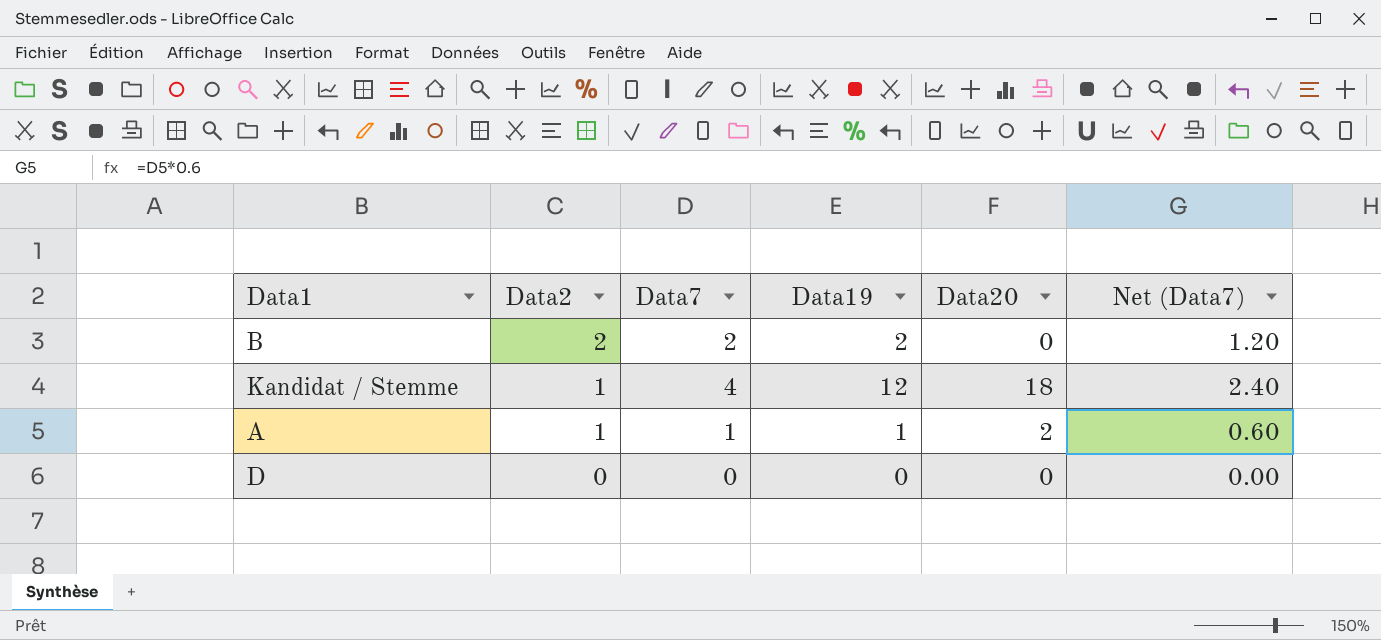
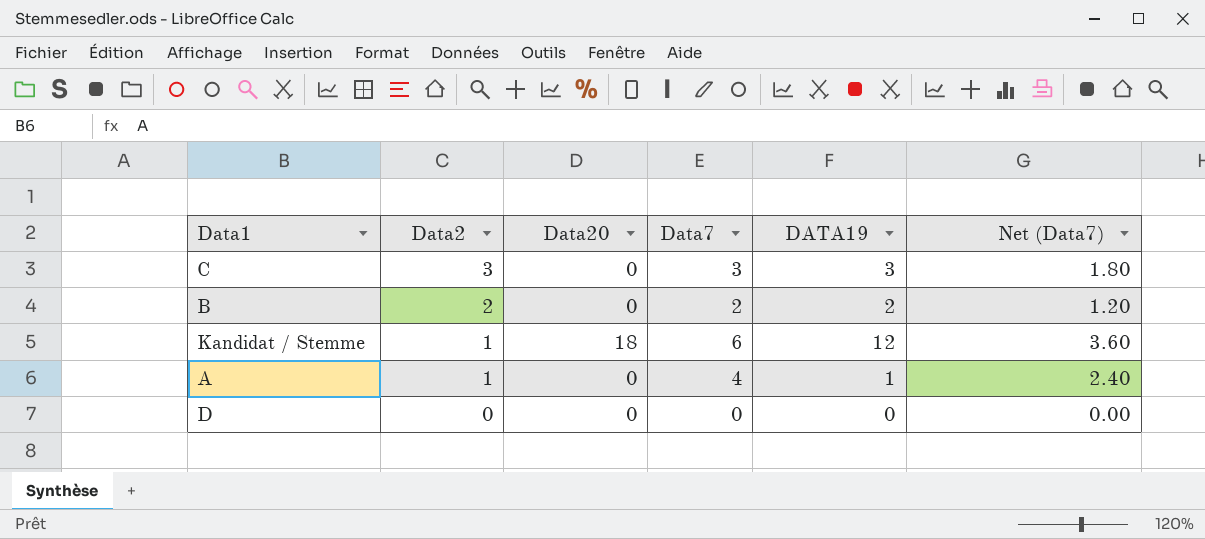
column Data20 | position: 5 -> 3
column name: Data19 -> DATA19
row C: none -> 3 | 0 | 3 | 3 | 1.80
Kandidat / Stemme | Data7: 4 -> 6
Kandidat / Stemme | Net (Data7): 2.40 -> 3.60
A | Data20: 2 -> 0
A | Data7: 1 -> 4
A | Net (Data7): 0.60 -> 2.40

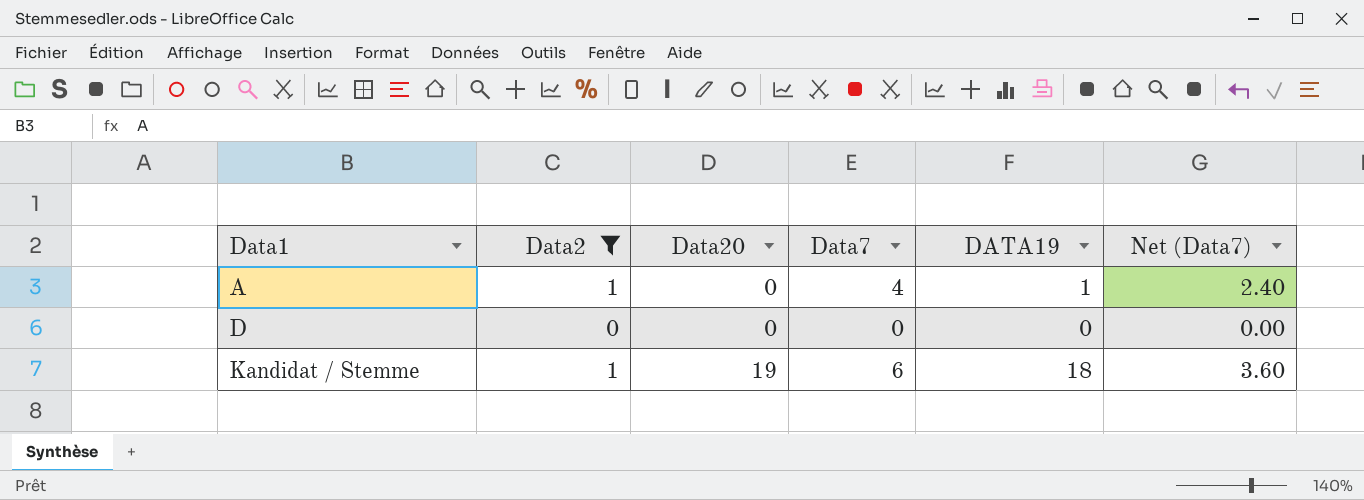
filter: none -> Data2 <= 1
row order: Data2 descending -> Data1 ascending
Kandidat / Stemme | Data20: 18 -> 19
Kandidat / Stemme | DATA19: 12 -> 18

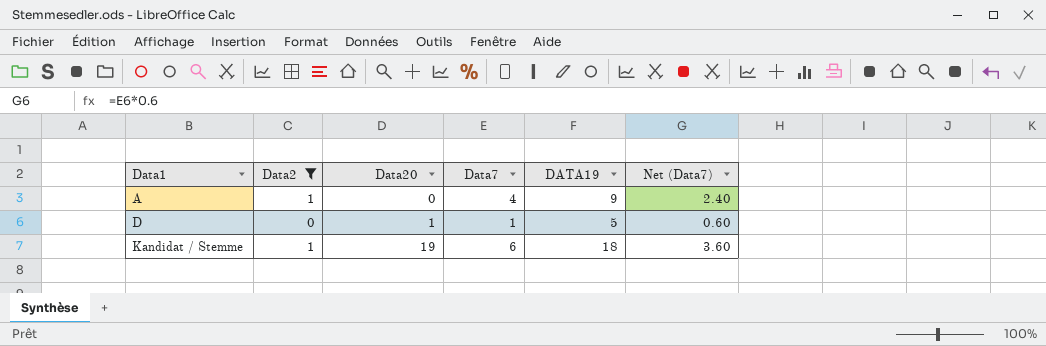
A | DATA19: 1 -> 9
D | Data20: 0 -> 1
D | Data7: 0 -> 1
D | DATA19: 0 -> 5
D | Net (Data7): 0.00 -> 0.60

